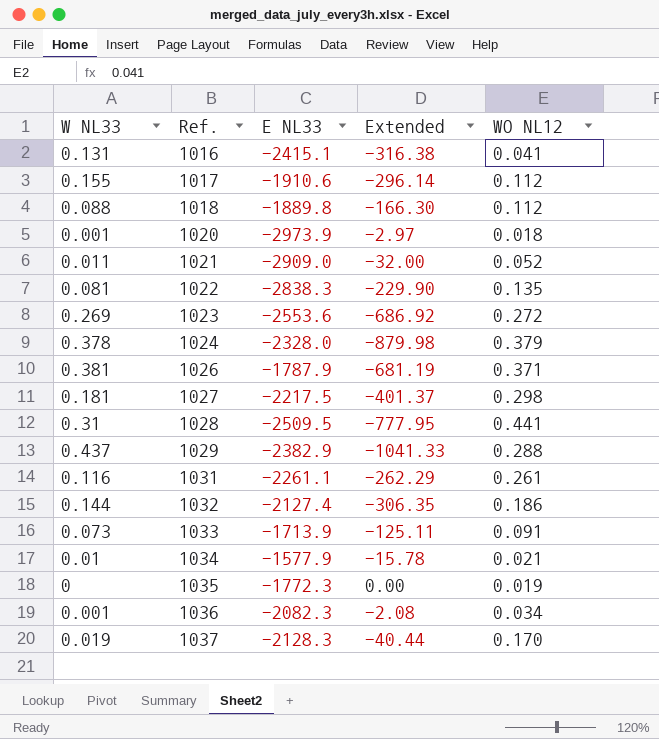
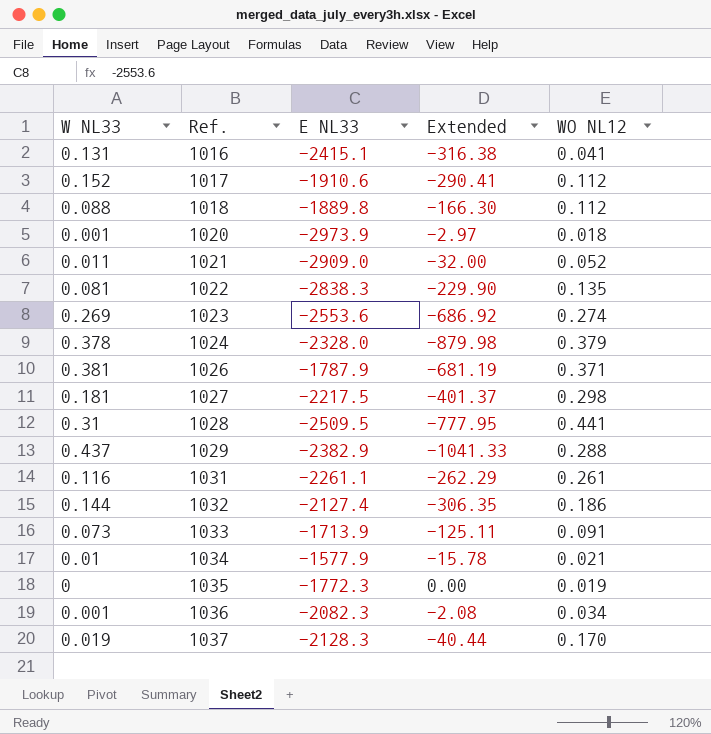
1017 | W NL33: 0.155 -> 0.152
1017 | Extended: -296.14 -> -290.41
1023 | WO NL12: 0.272 -> 0.274

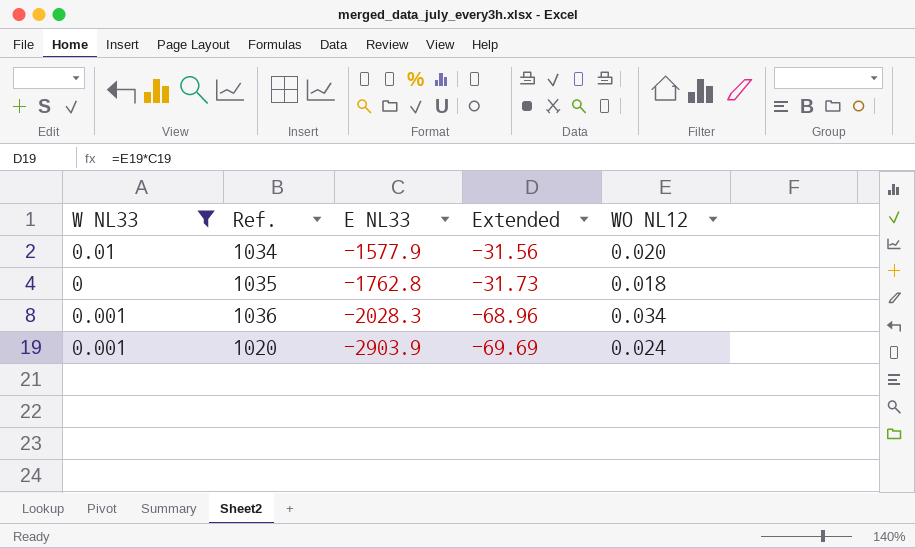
filter: none -> W NL33 <= 0.01
row order: Ref. ascending -> E NL33 descending
column Extended | formula: [W NL33] * [E NL33] -> [E NL33] * [WO NL12]
1034 | WO NL12: 0.021 -> 0.020
1035 | E NL33: -1772.3 -> -1762.8
1035 | WO NL12: 0.019 -> 0.018
1036 | E NL33: -2082.3 -> -2028.3
1020 | E NL33: -2973.9 -> -2903.9
1020 | WO NL12: 0.018 -> 0.024

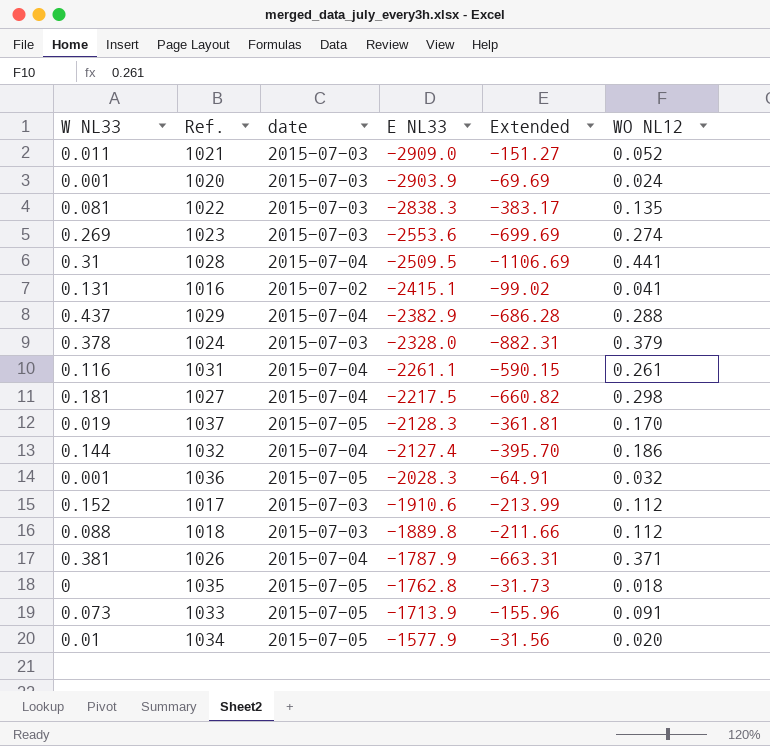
filter: W NL33 <= 0.01 -> none
row order: E NL33 descending -> E NL33 ascending
column date | position: none -> 3
1036 | Extended: -68.96 -> -64.91
1036 | WO NL12: 0.034 -> 0.032

